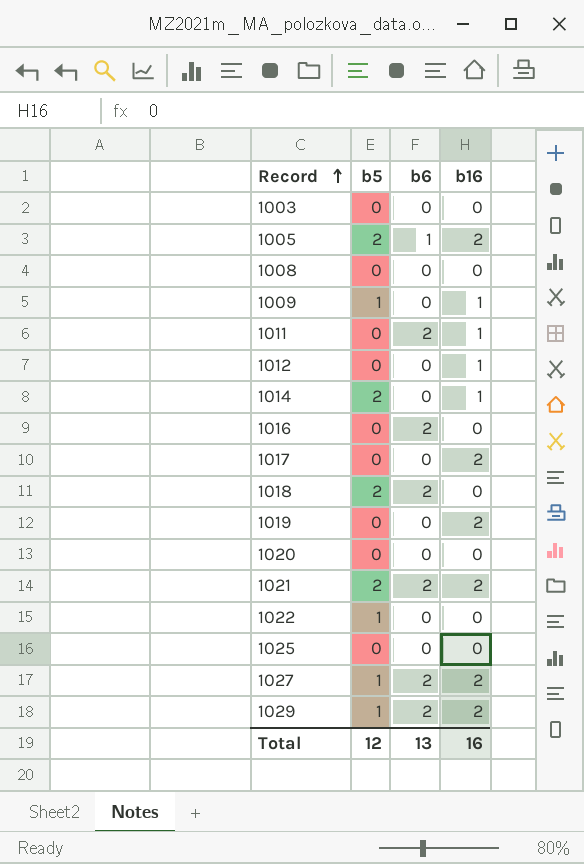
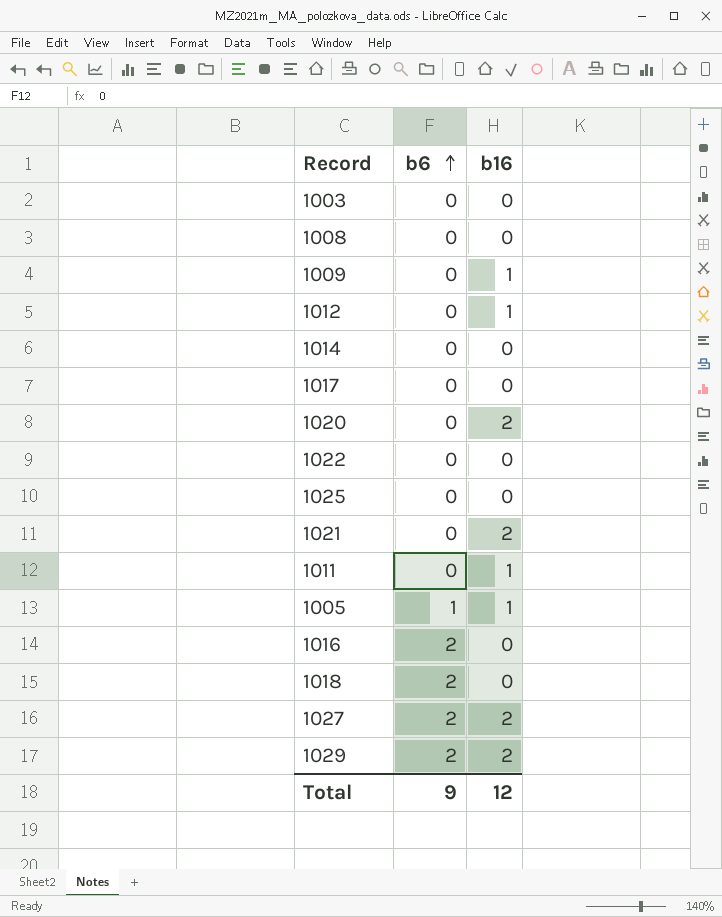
row order: Record ascending -> b6 ascending
column b5 | position: 2 -> none
row 1019: 0 | 0 | 2 -> none
1014 | b16: 1 -> 0
1017 | b16: 2 -> 0
1020 | b16: 0 -> 2
1021 | b6: 2 -> 0
1011 | b6: 2 -> 0
1005 | b16: 2 -> 1
Total | b6: 13 -> 9
Total | b16: 16 -> 12

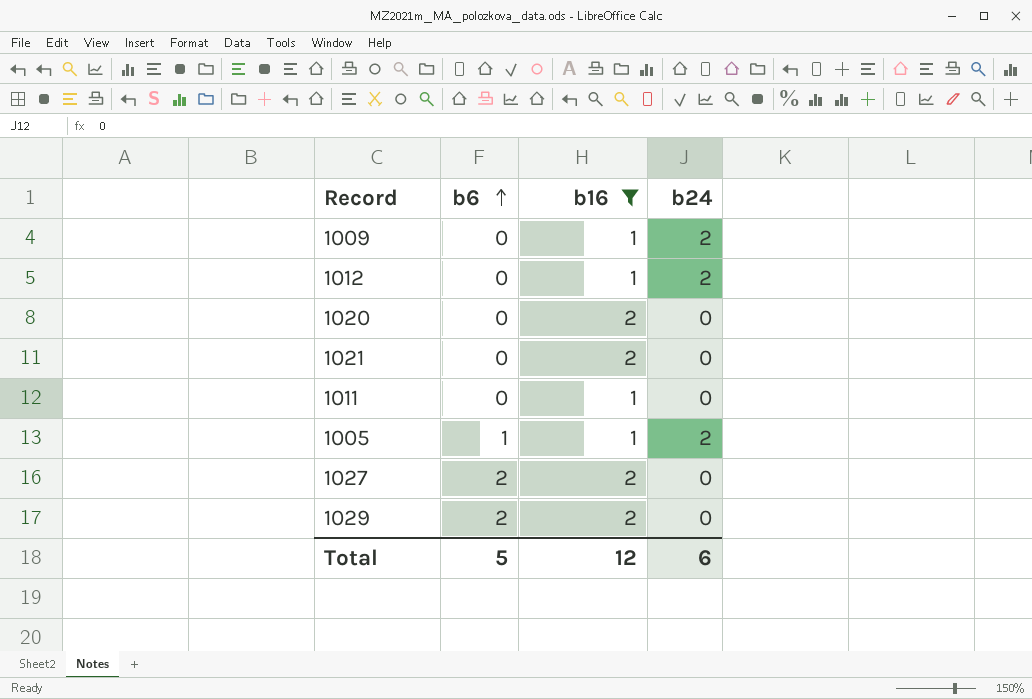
filter: none -> b16 != 0
column b24 | position: none -> 4
Total | b6: 9 -> 5

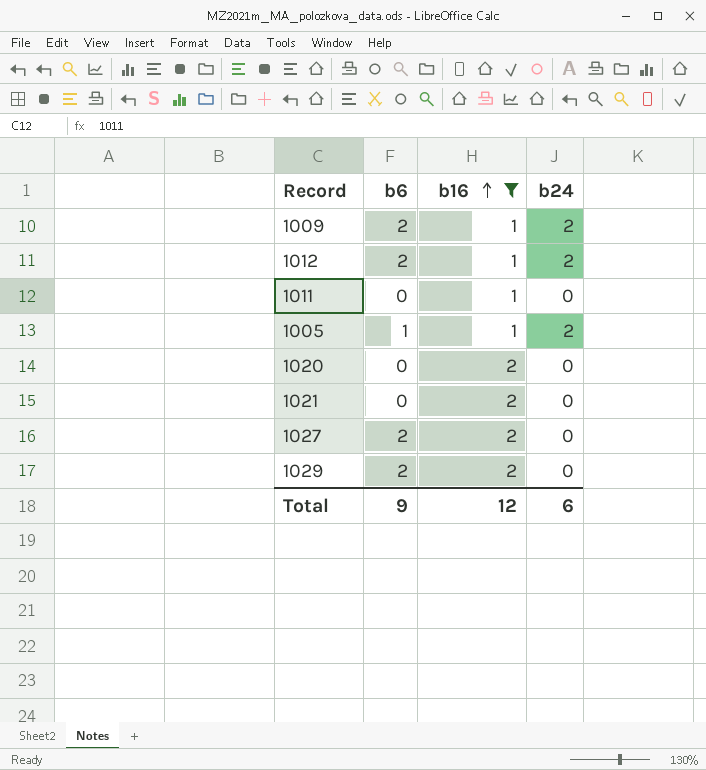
row order: b6 ascending -> b16 ascending
1009 | b6: 0 -> 2
1012 | b6: 0 -> 2
Total | b6: 5 -> 9

